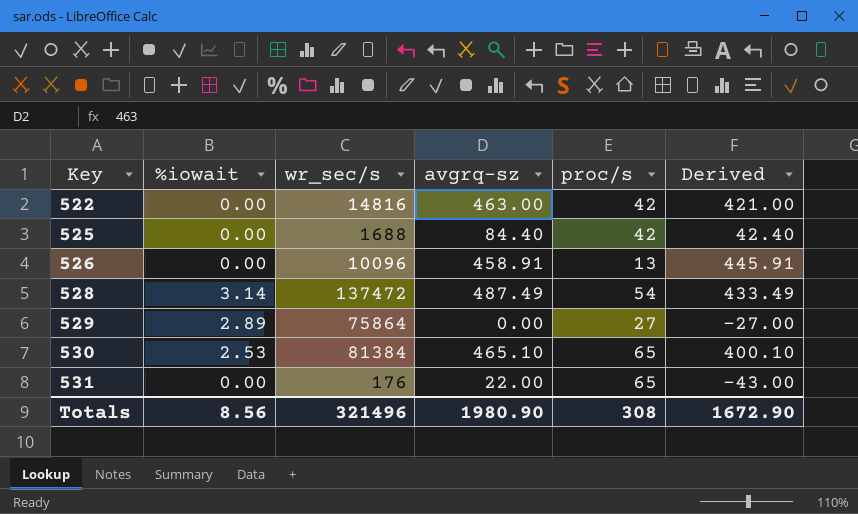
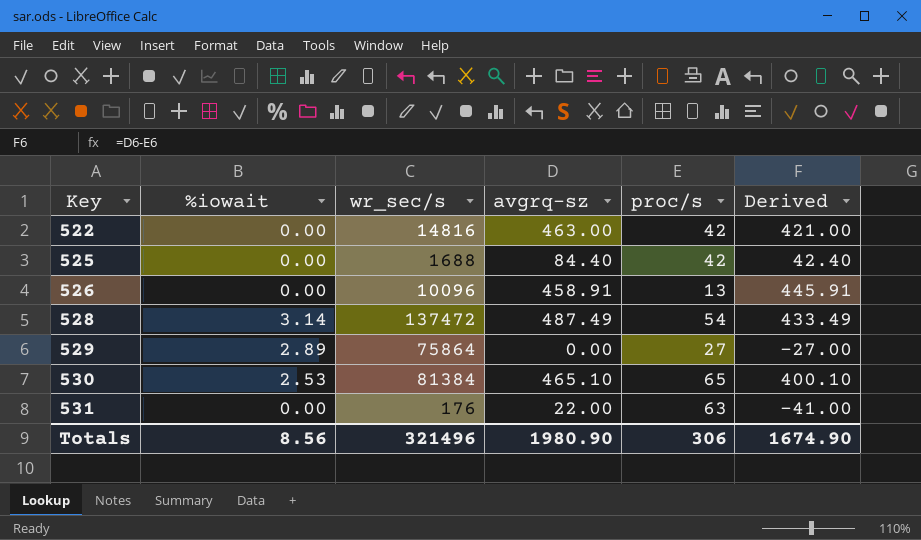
531 | proc/s: 65 -> 63
531 | Derived: -43.00 -> -41.00
Totals | proc/s: 308 -> 306
Totals | Derived: 1672.90 -> 1674.90

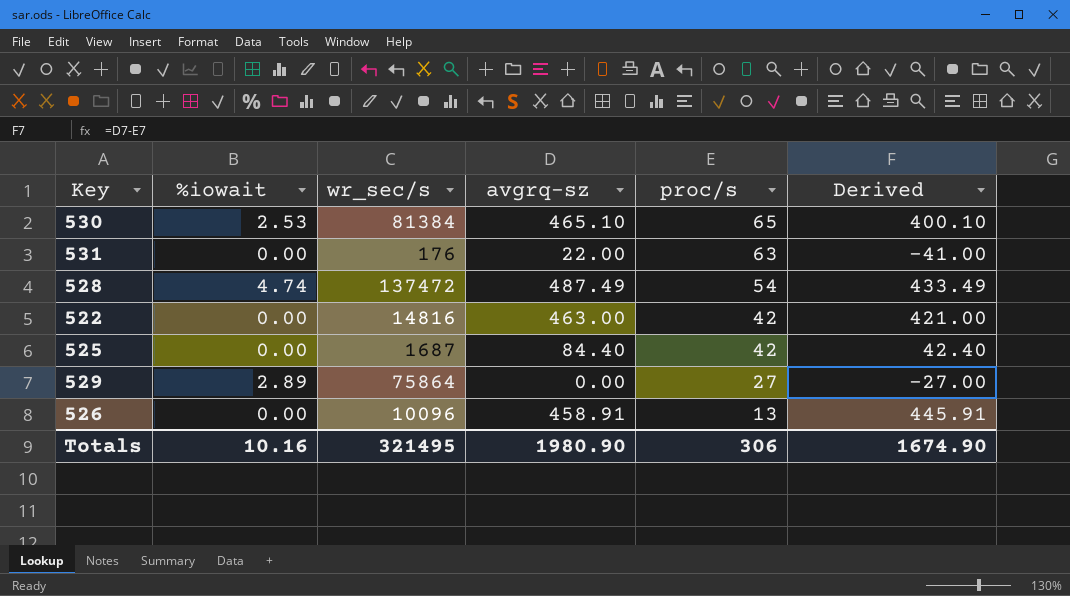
row order: Key ascending -> proc/s descending
528 | %iowait: 3.14 -> 4.74
525 | wr_sec/s: 1688 -> 1687
Totals | %iowait: 8.56 -> 10.16
Totals | wr_sec/s: 321496 -> 321495

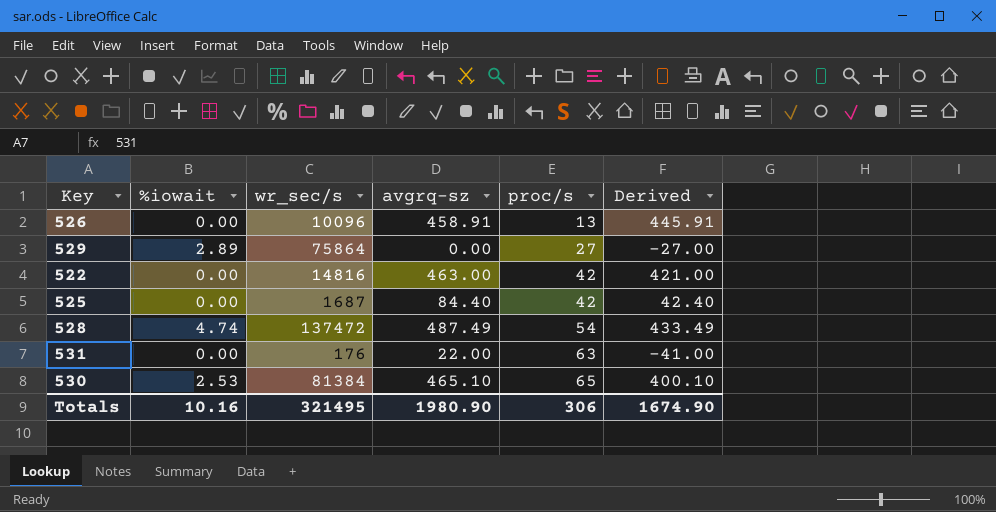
row order: proc/s descending -> proc/s ascending

